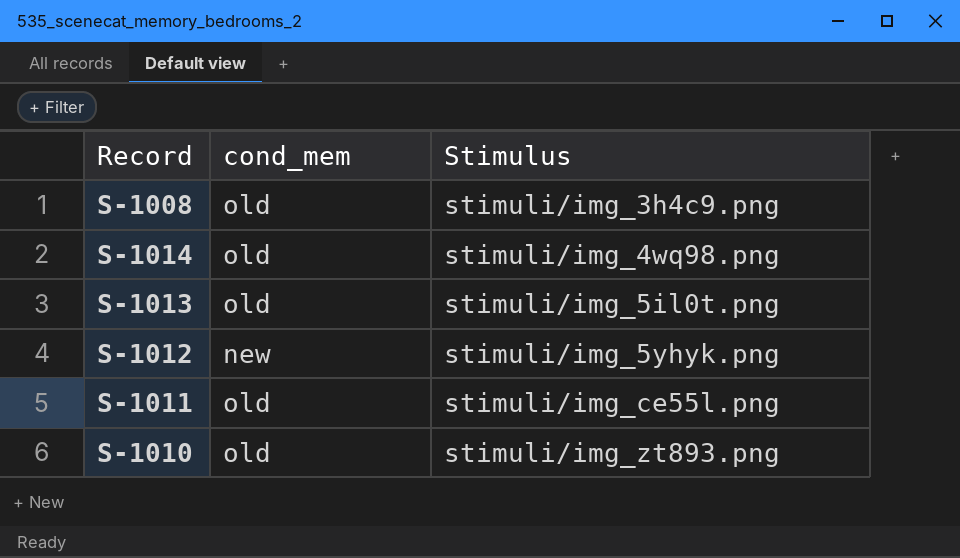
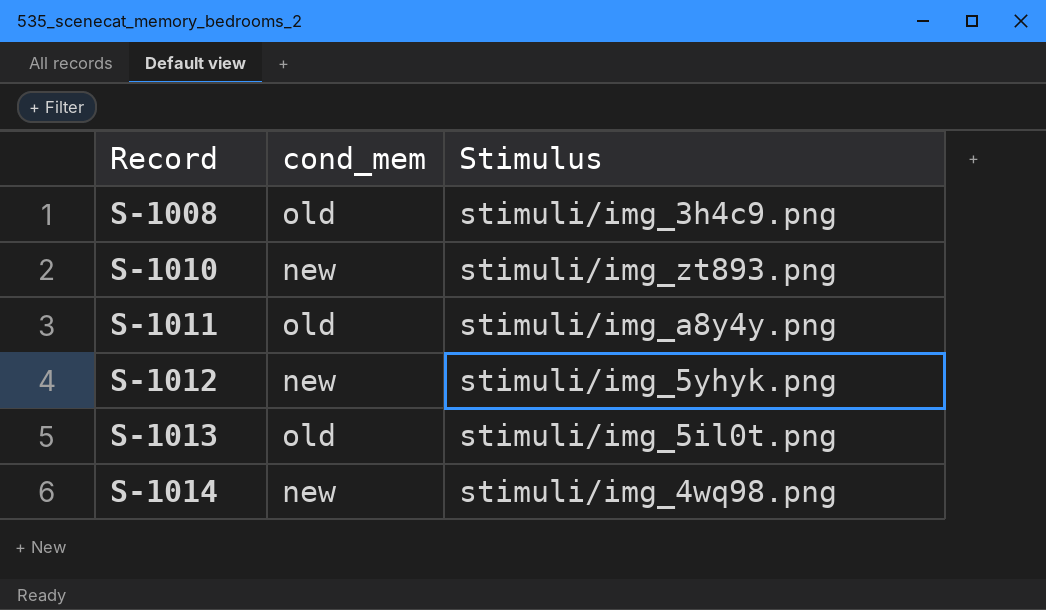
row order: Stimulus ascending -> Record ascending
S-1010 | cond_mem: old -> new
S-1011 | Stimulus: stimuli/img_ce55l.png -> stimuli/img_a8y4y.png
S-1014 | cond_mem: old -> new

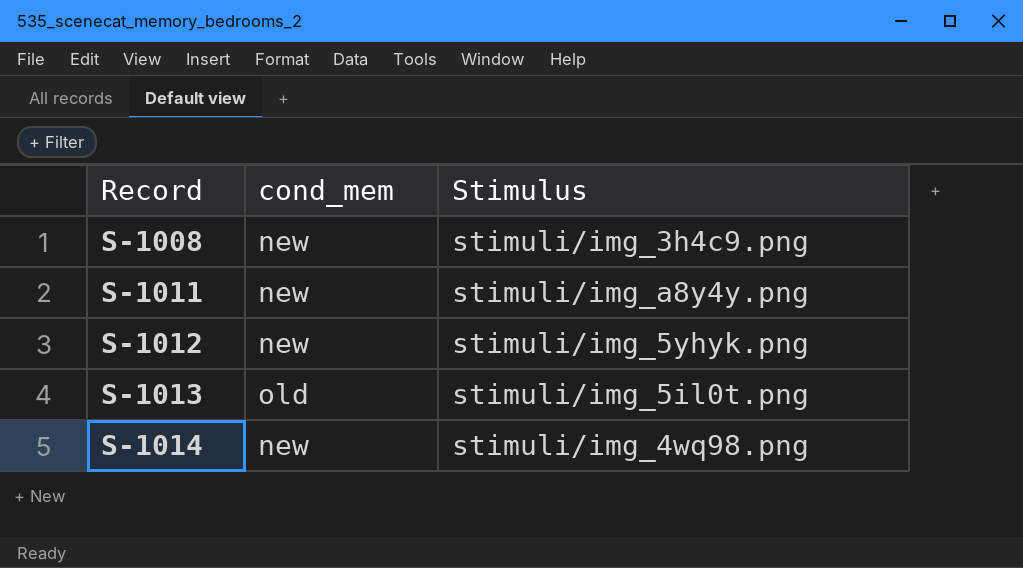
row S-1010: new | stimuli/img_zt893.png -> none
S-1008 | cond_mem: old -> new
S-1011 | cond_mem: old -> new

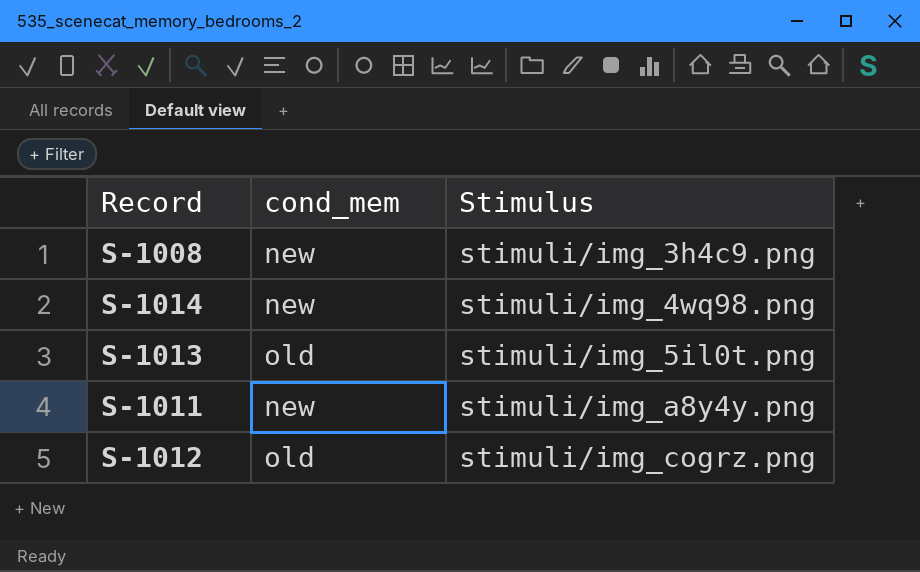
row order: Record ascending -> Stimulus ascending
S-1012 | cond_mem: new -> old
S-1012 | Stimulus: stimuli/img_5yhyk.png -> stimuli/img_cogrz.png

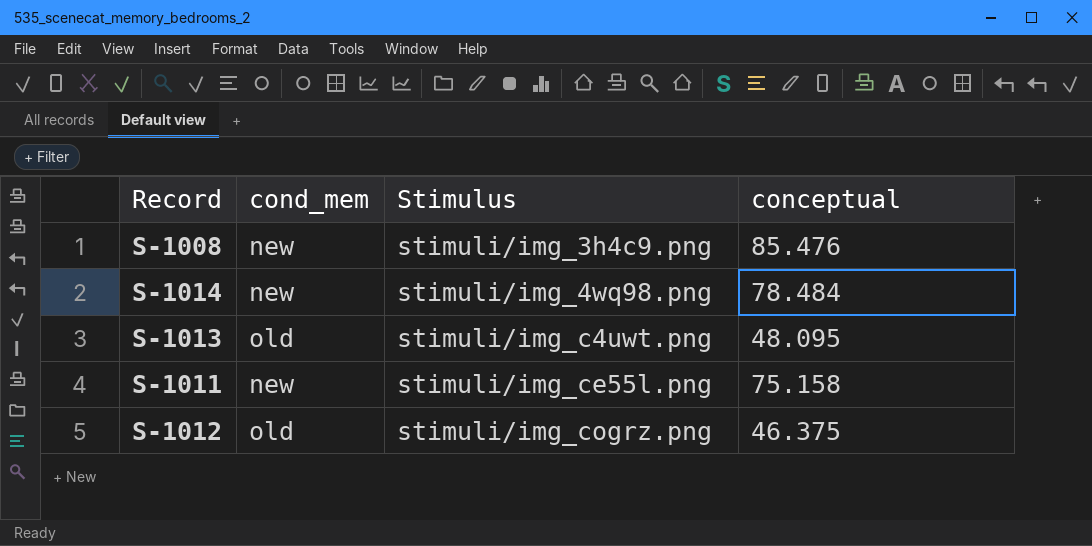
column conceptual | position: none -> 4
S-1013 | Stimulus: stimuli/img_5il0t.png -> stimuli/img_c4uwt.png
S-1011 | Stimulus: stimuli/img_a8y4y.png -> stimuli/img_ce55l.png

